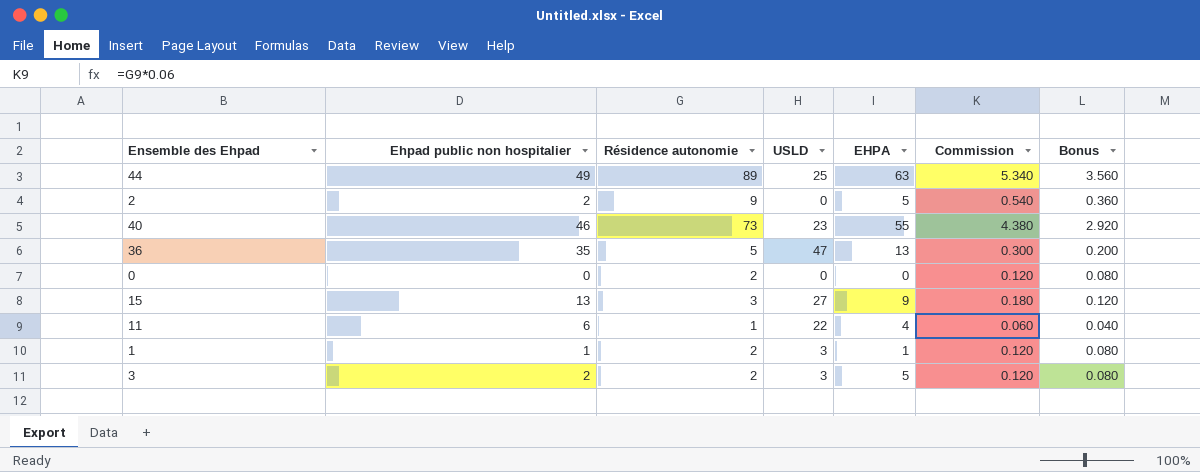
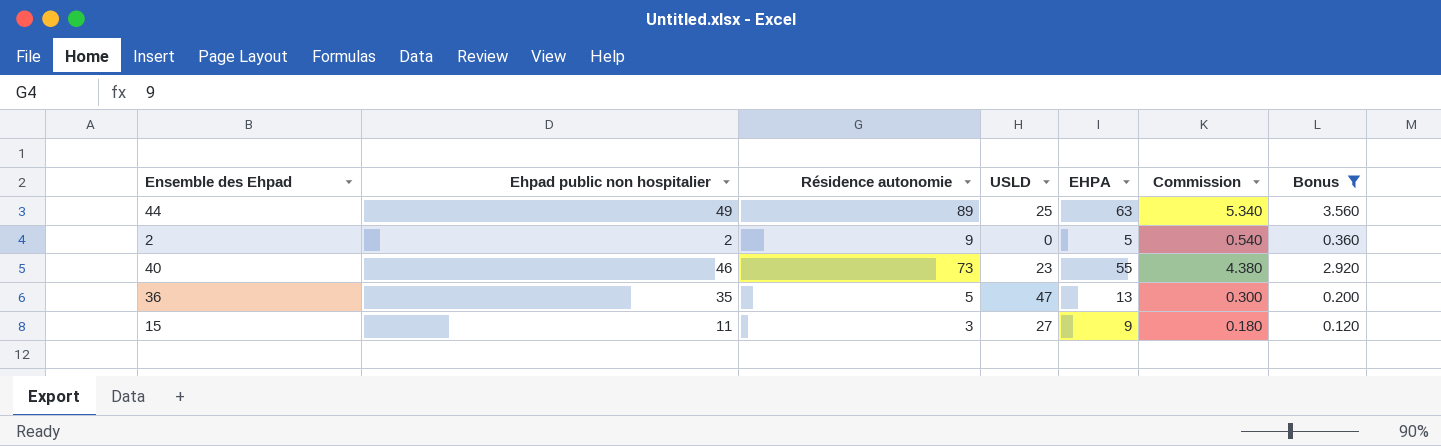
filter: none -> Bonus >= 0.120
15 | Ehpad public non hospitalier: 13 -> 11

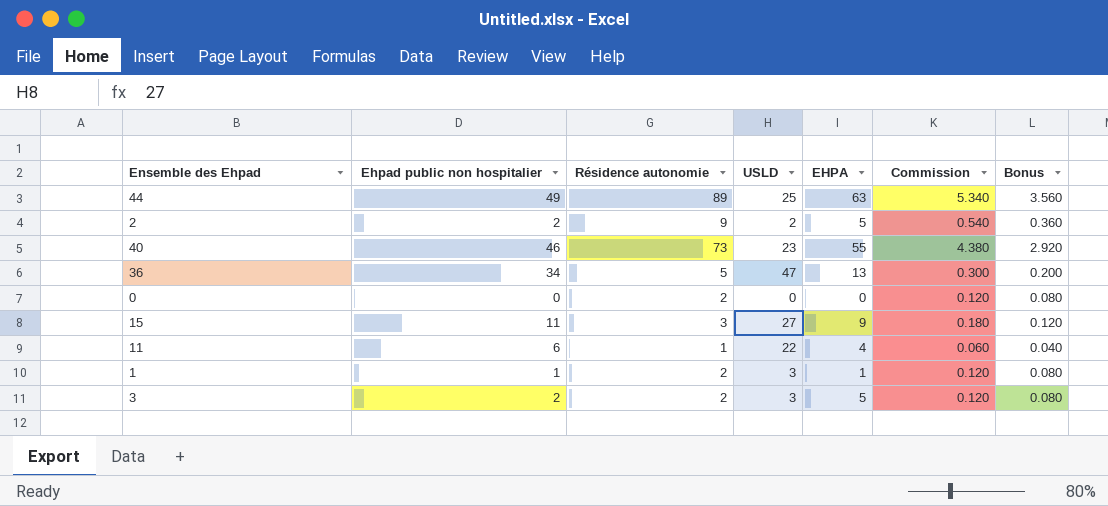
filter: Bonus >= 0.120 -> none
2 | USLD: 0 -> 2
36 | Ehpad public non hospitalier: 35 -> 34

